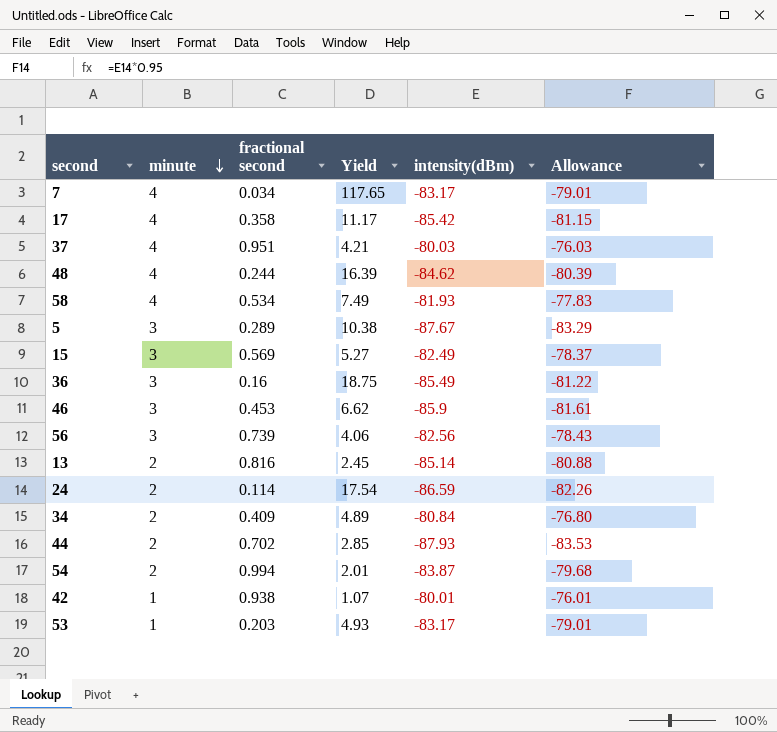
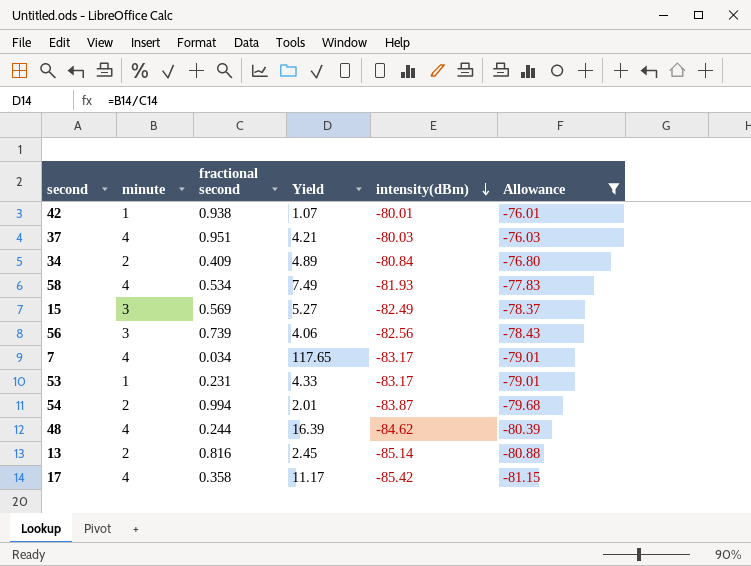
filter: none -> Allowance >= -81.15
row order: minute descending -> intensity(dBm) descending
53 | fractional second: 0.203 -> 0.231
53 | Yield: 4.93 -> 4.33

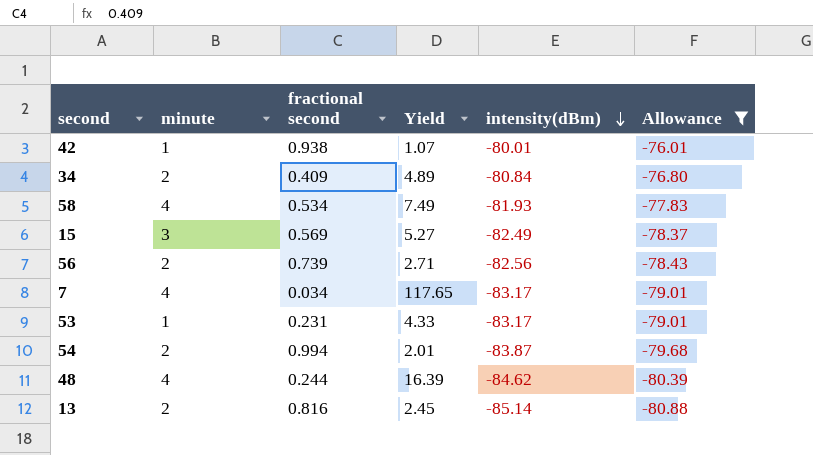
row 37: 4 | 0.951 | 4.21 | -80.03 | -76.03 -> none
row 17: 4 | 0.358 | 11.17 | -85.42 | -81.15 -> none
56 | minute: 3 -> 2
56 | Yield: 4.06 -> 2.71

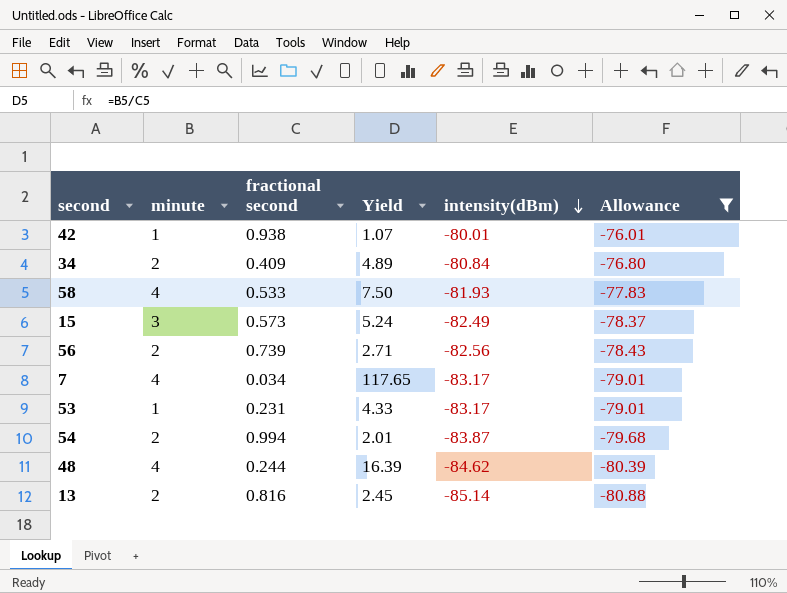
58 | fractional second: 0.534 -> 0.533
58 | Yield: 7.49 -> 7.50
15 | fractional second: 0.569 -> 0.573
15 | Yield: 5.27 -> 5.24

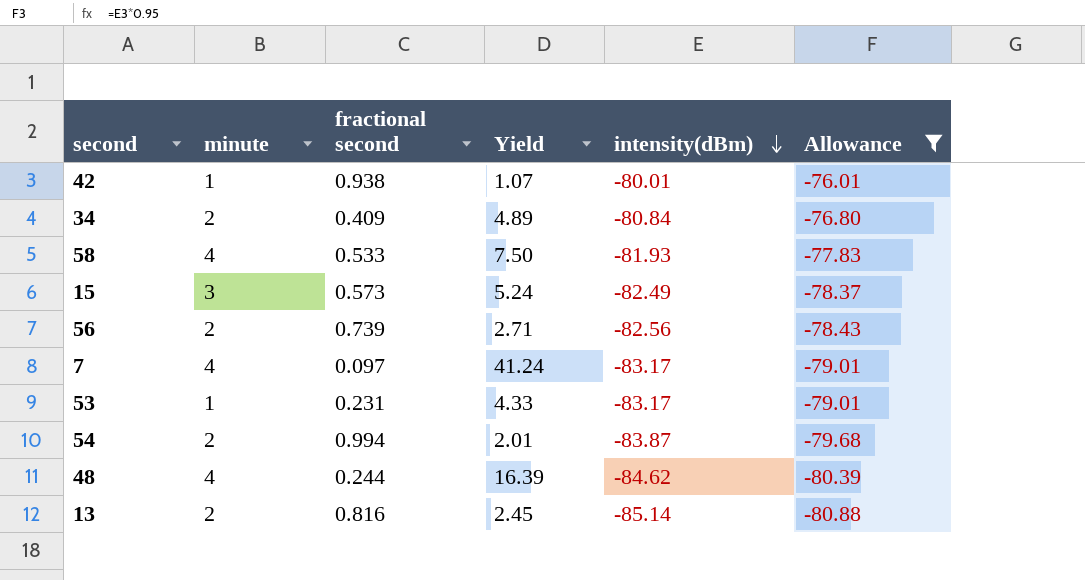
7 | fractional second: 0.034 -> 0.097
7 | Yield: 117.65 -> 41.24

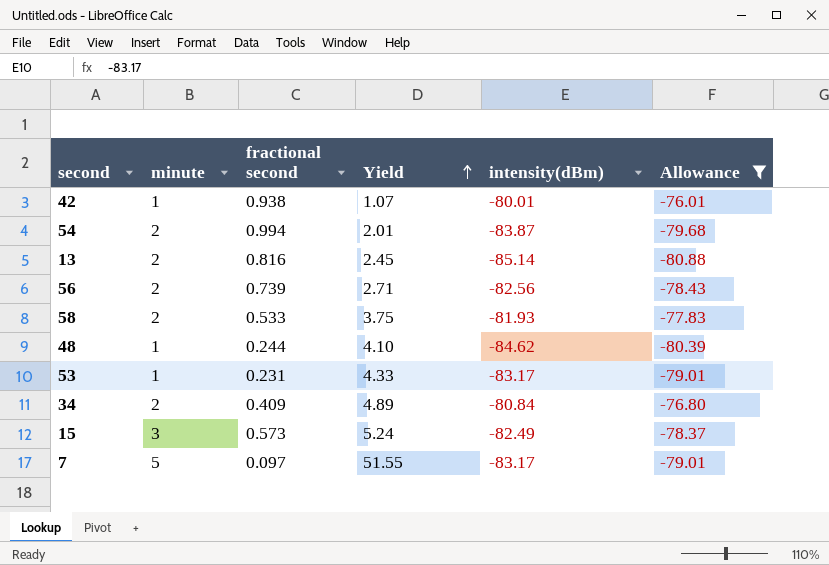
row order: intensity(dBm) descending -> Yield ascending
58 | minute: 4 -> 2
58 | Yield: 7.50 -> 3.75
48 | minute: 4 -> 1
48 | Yield: 16.39 -> 4.10
7 | minute: 4 -> 5
7 | Yield: 41.24 -> 51.55

